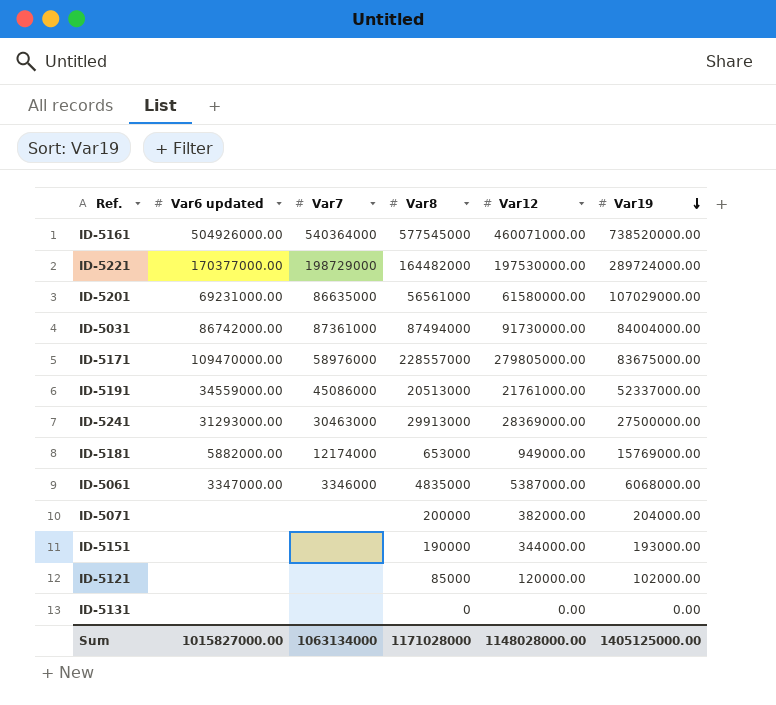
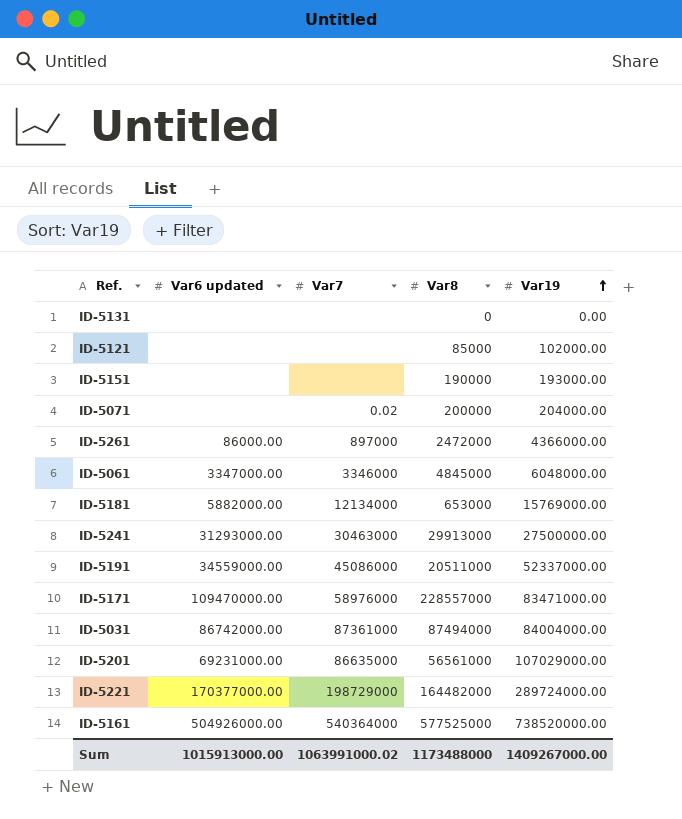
row order: Var19 descending -> Var19 ascending
column Var12 | position: 5 -> none
ID-5071 | Var7: none -> 0.02
row ID-5261: none -> 86000.00 | 897000 | 2472000 | 4366000.00
ID-5061 | Var8: 4835000 -> 4845000
ID-5061 | Var19: 6068000.00 -> 6048000.00
ID-5181 | Var7: 12174000 -> 12134000
ID-5191 | Var8: 20513000 -> 20511000
ID-5171 | Var19: 83675000.00 -> 83471000.00
ID-5161 | Var8: 577545000 -> 577525000
Sum | Var6 updated: 1015827000.00 -> 1015913000.00
Sum | Var7: 1063134000 -> 1063991000.02
Sum | Var8: 1171028000 -> 1173488000
Sum | Var19: 1405125000.00 -> 1409267000.00

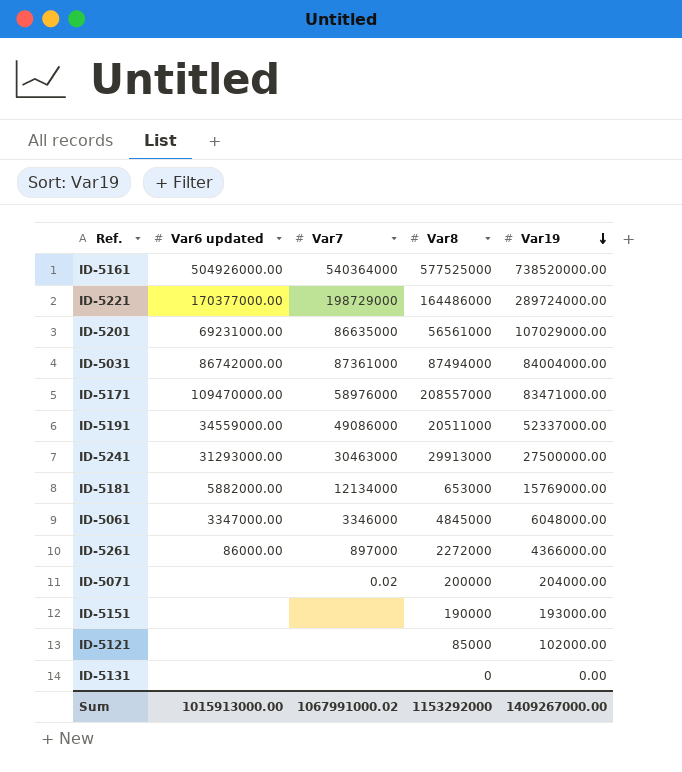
row order: Var19 ascending -> Var19 descending
ID-5221 | Var8: 164482000 -> 164486000
ID-5171 | Var8: 228557000 -> 208557000
ID-5191 | Var7: 45086000 -> 49086000
ID-5261 | Var8: 2472000 -> 2272000
Sum | Var7: 1063991000.02 -> 1067991000.02
Sum | Var8: 1173488000 -> 1153292000

